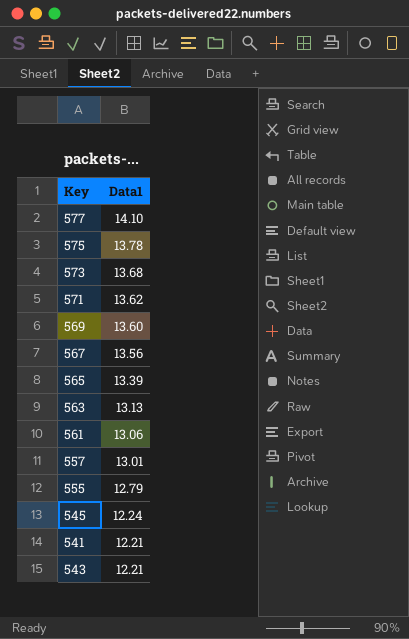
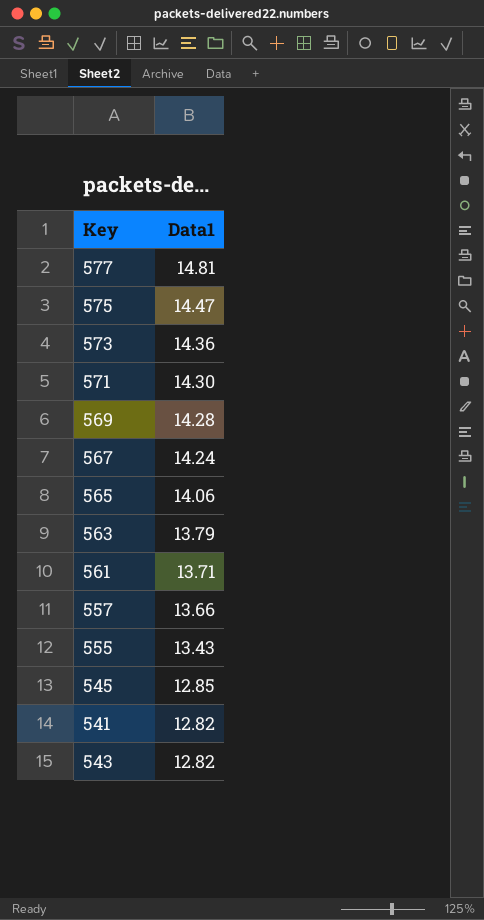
577 | Data1: 14.10 -> 14.81
575 | Data1: 13.78 -> 14.47
573 | Data1: 13.68 -> 14.36
571 | Data1: 13.62 -> 14.30
569 | Data1: 13.60 -> 14.28
567 | Data1: 13.56 -> 14.24
565 | Data1: 13.39 -> 14.06
563 | Data1: 13.13 -> 13.79
561 | Data1: 13.06 -> 13.71
557 | Data1: 13.01 -> 13.66
555 | Data1: 12.79 -> 13.43
545 | Data1: 12.24 -> 12.85
541 | Data1: 12.21 -> 12.82
543 | Data1: 12.21 -> 12.82

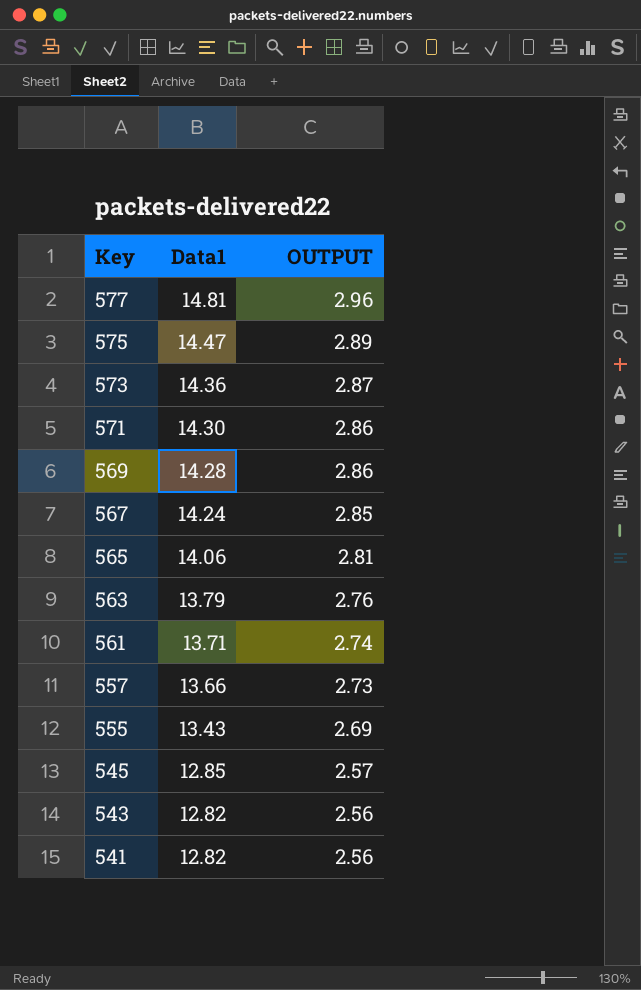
row order: Data1 descending -> Key descending
column OUTPUT | formula: none -> [Data1] * 0.2

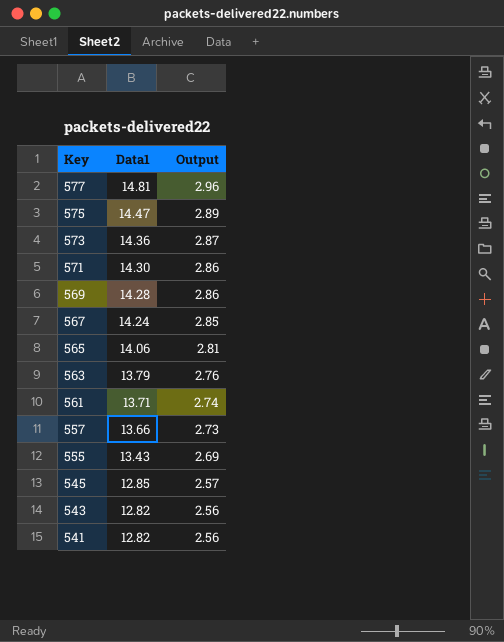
column name: OUTPUT -> Output

